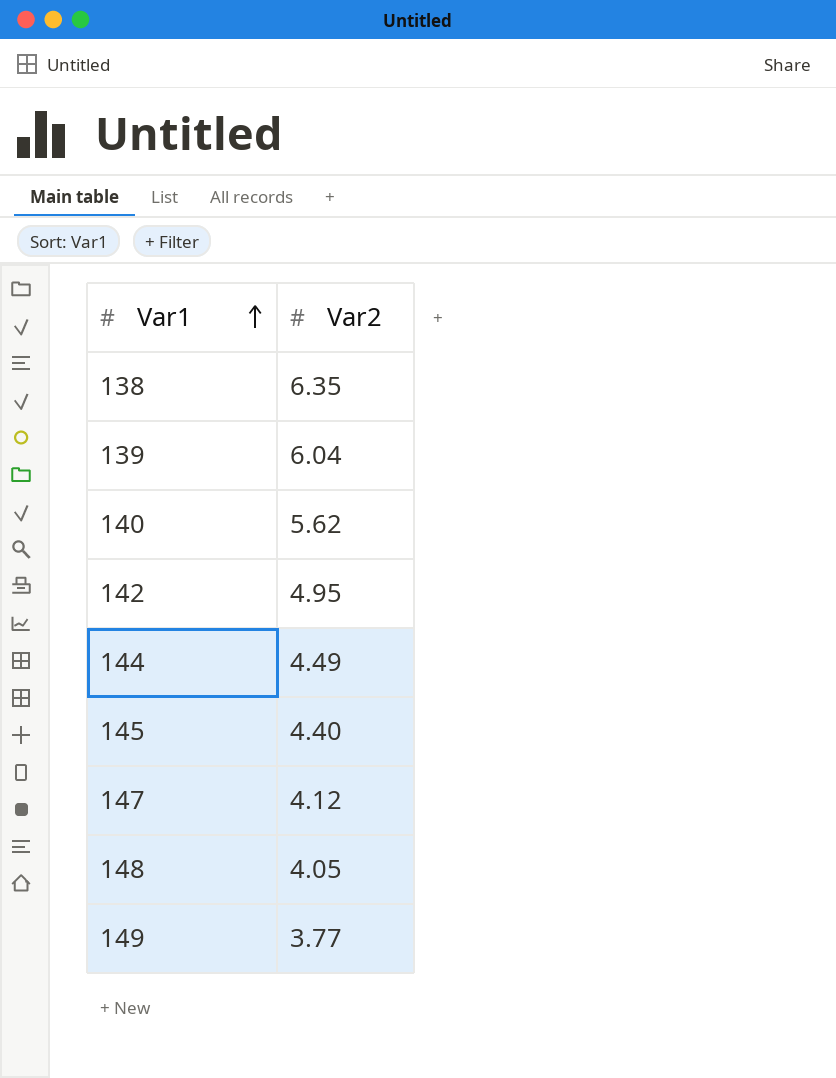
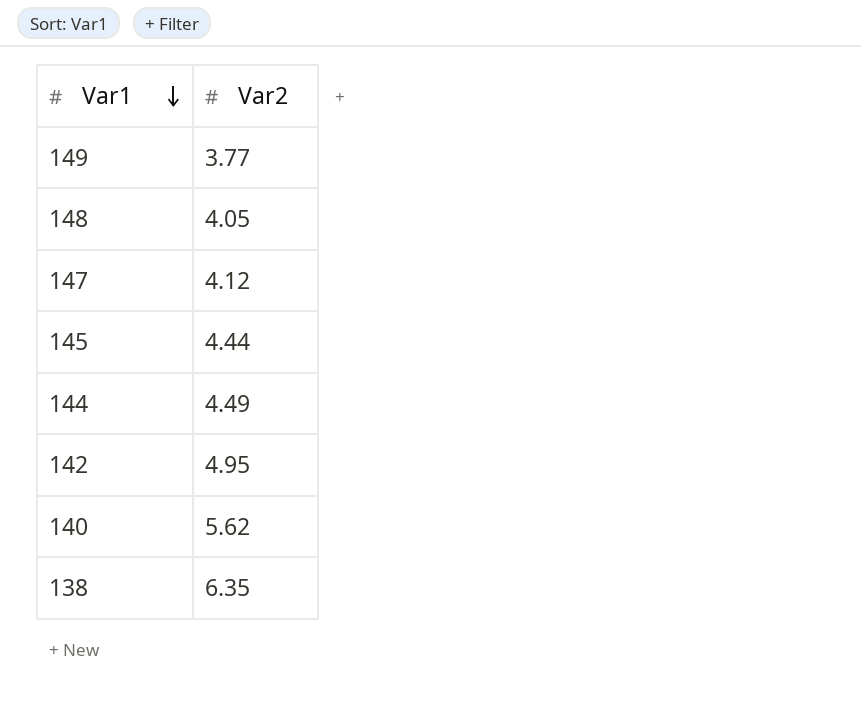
row order: Var1 ascending -> Var1 descending
row 139: 6.04 -> none
145 | Var2: 4.40 -> 4.44

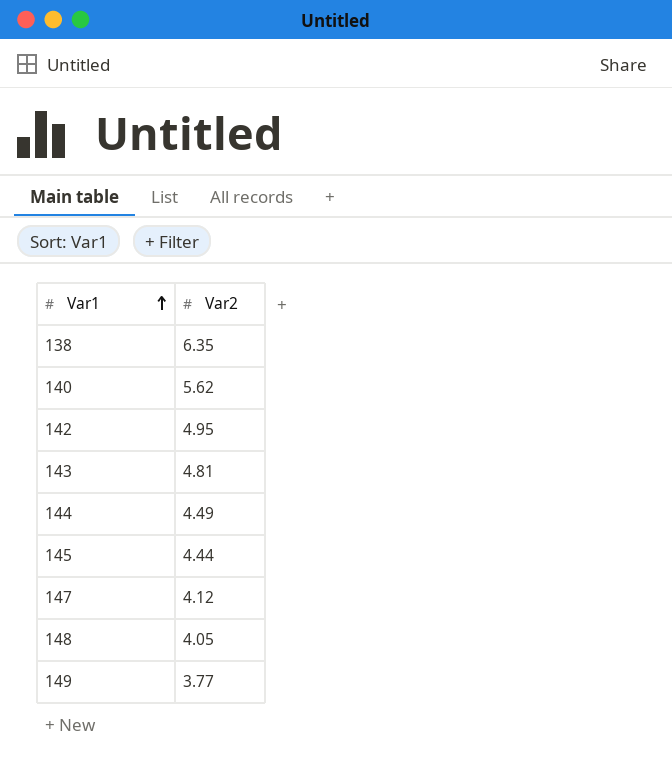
row order: Var1 descending -> Var1 ascending
row 143: none -> 4.81

